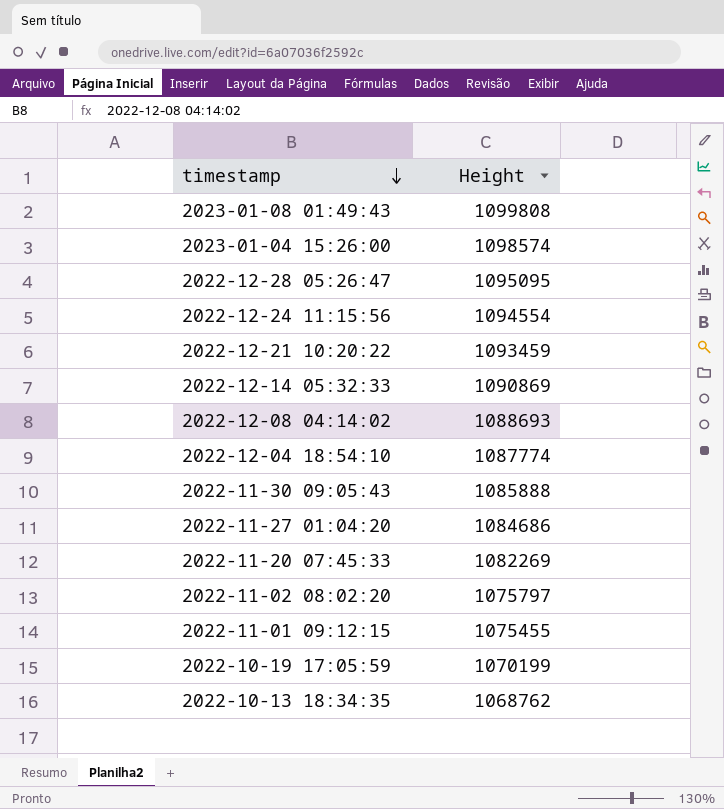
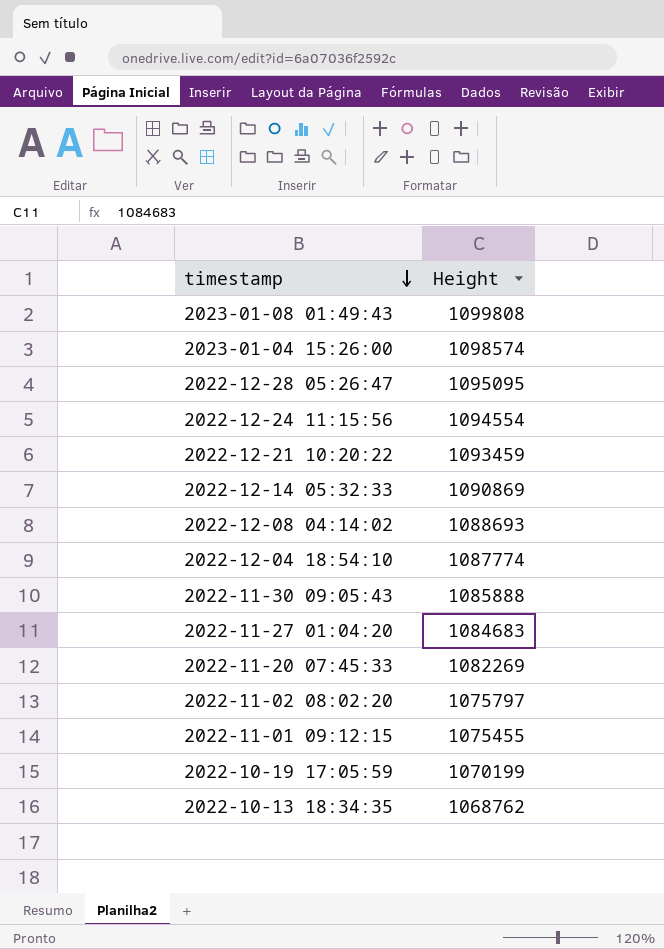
2022-11-27 01:04:20 | Height: 1084686 -> 1084683

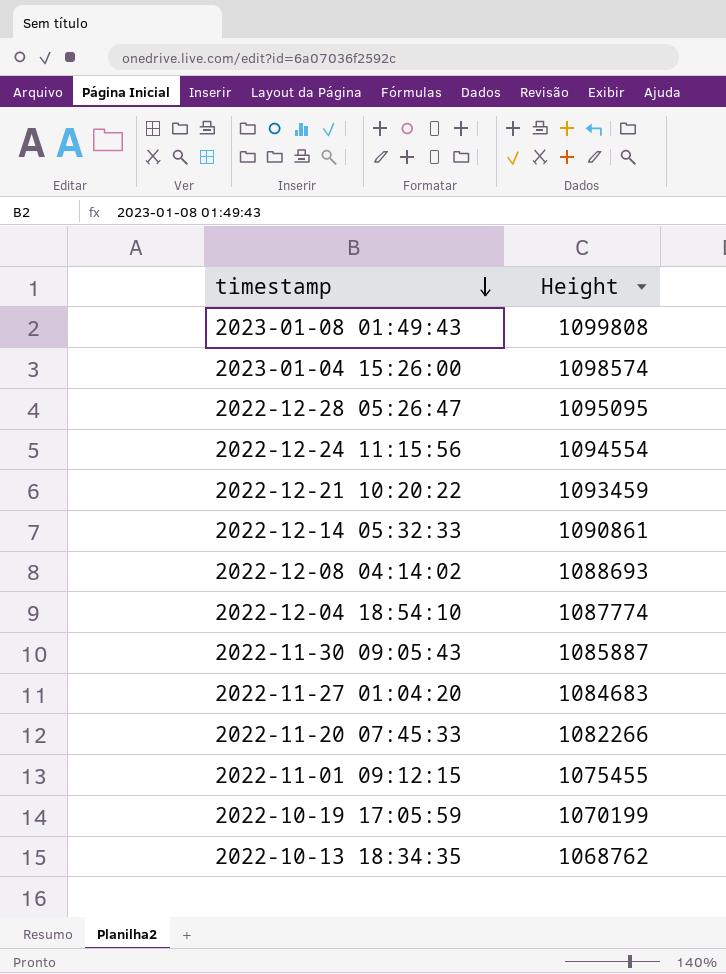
row 2022-11-02 08:02:20: 1075797 -> none
2022-12-14 05:32:33 | Height: 1090869 -> 1090861
2022-11-30 09:05:43 | Height: 1085888 -> 1085887
2022-11-20 07:45:33 | Height: 1082269 -> 1082266

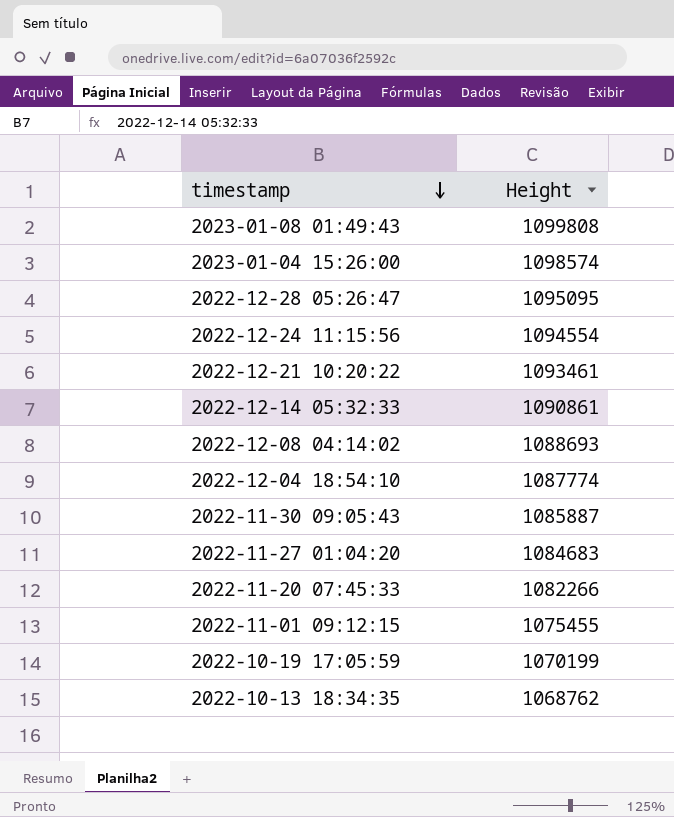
2022-12-21 10:20:22 | Height: 1093459 -> 1093461

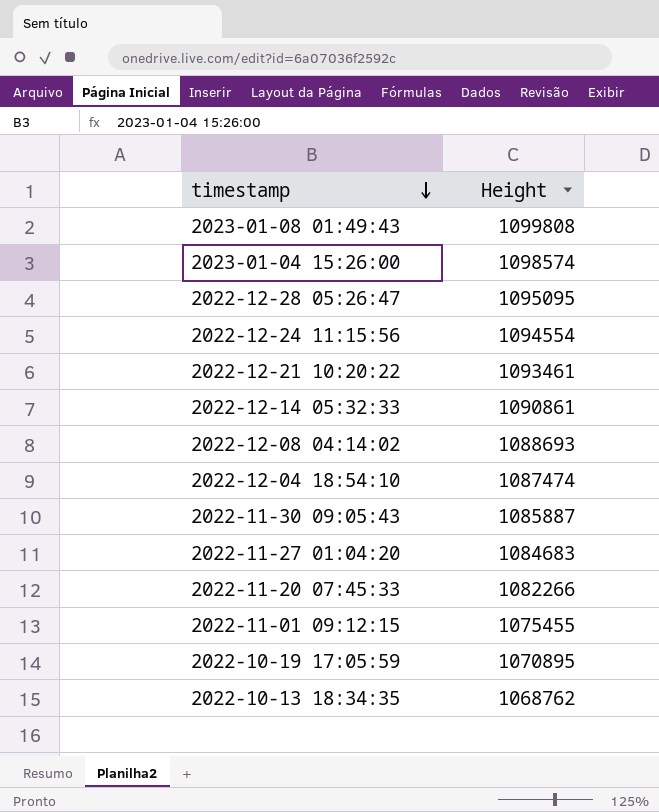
2022-12-04 18:54:10 | Height: 1087774 -> 1087474
2022-10-19 17:05:59 | Height: 1070199 -> 1070895

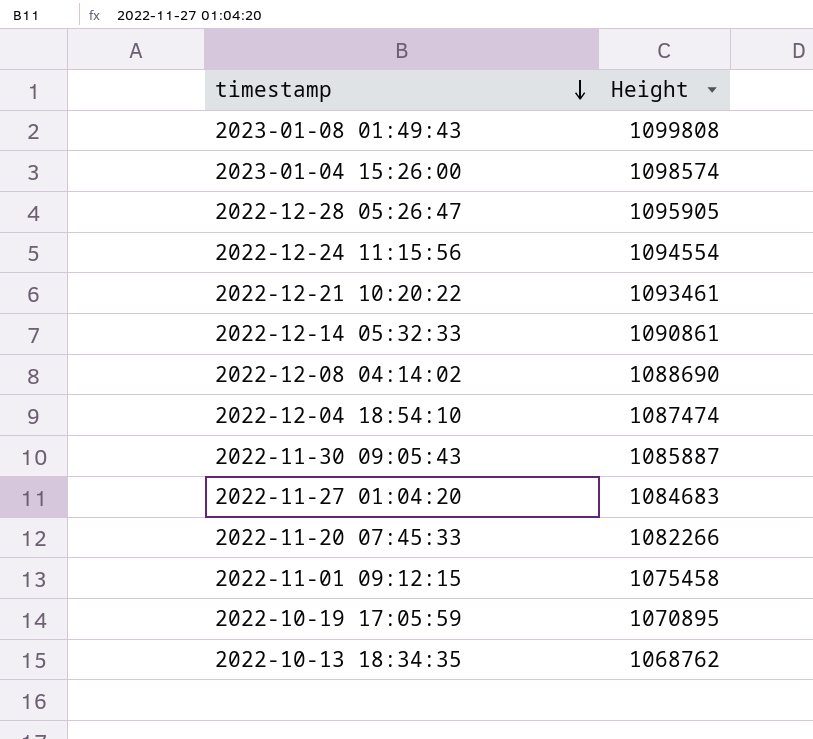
2022-12-28 05:26:47 | Height: 1095095 -> 1095905
2022-12-08 04:14:02 | Height: 1088693 -> 1088690
2022-11-01 09:12:15 | Height: 1075455 -> 1075458

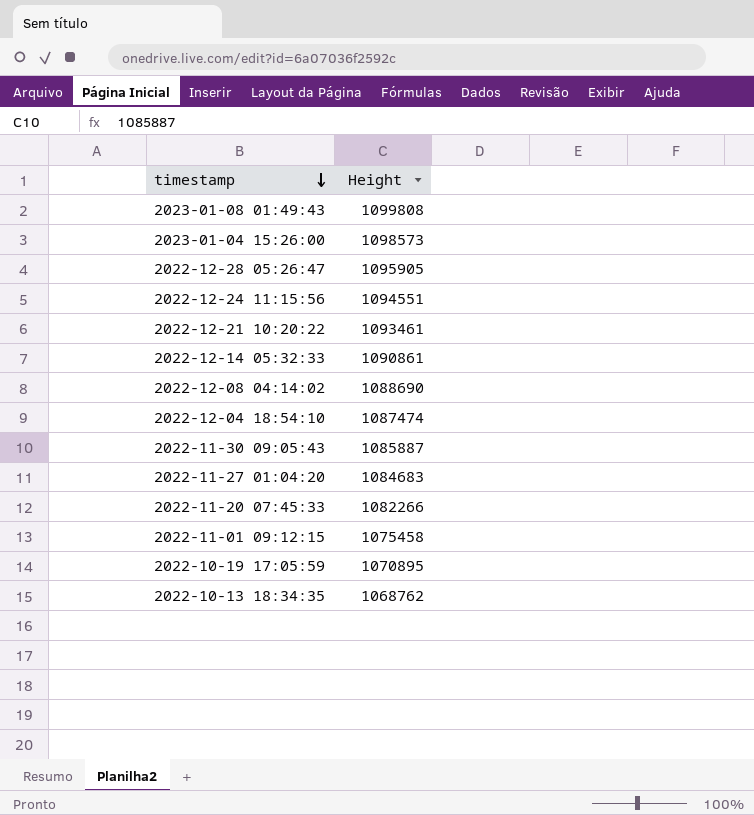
2023-01-04 15:26:00 | Height: 1098574 -> 1098573
2022-12-24 11:15:56 | Height: 1094554 -> 1094551

